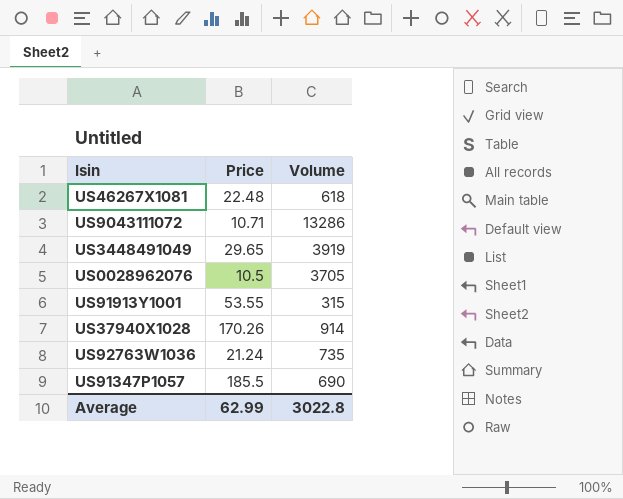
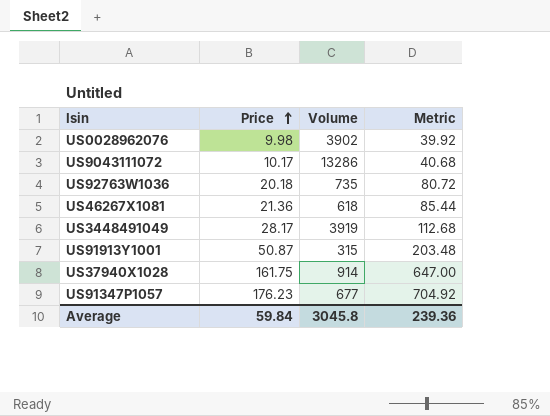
row order: none -> Price ascending
column Metric | formula: none -> [Price] * 4
US0028962076 | Price: 10.5 -> 9.98
US0028962076 | Volume: 3705 -> 3902
US9043111072 | Price: 10.71 -> 10.17
US92763W1036 | Price: 21.24 -> 20.18
US46267X1081 | Price: 22.48 -> 21.36
US3448491049 | Price: 29.65 -> 28.17
US91913Y1001 | Price: 53.55 -> 50.87
US37940X1028 | Price: 170.26 -> 161.75
US91347P1057 | Price: 185.5 -> 176.23
US91347P1057 | Volume: 690 -> 677
Average | Price: 62.99 -> 59.84
Average | Volume: 3022.8 -> 3045.8

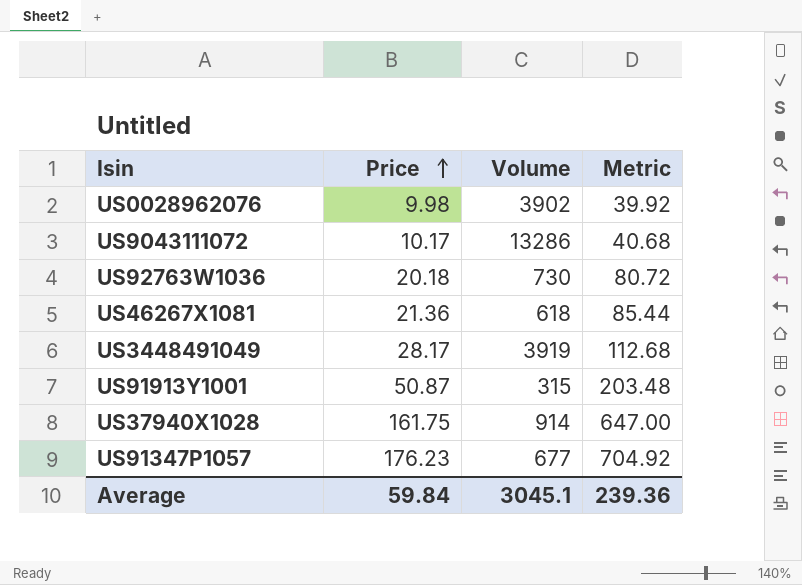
US92763W1036 | Volume: 735 -> 730
Average | Volume: 3045.8 -> 3045.1

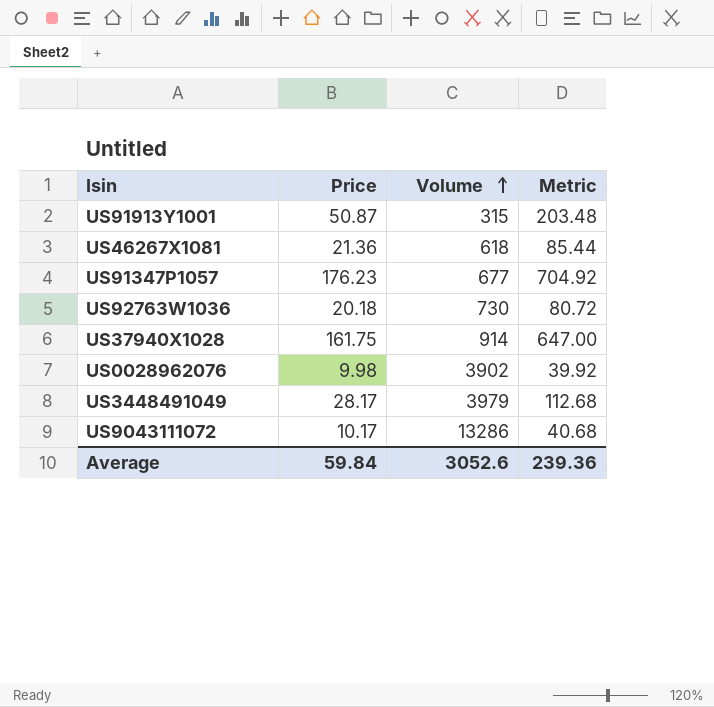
row order: Price ascending -> Volume ascending
US3448491049 | Volume: 3919 -> 3979
Average | Volume: 3045.1 -> 3052.6

